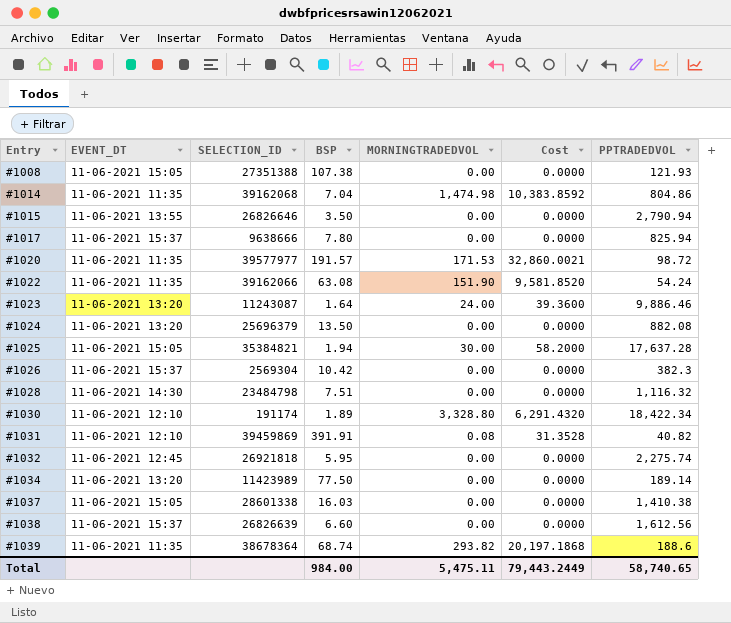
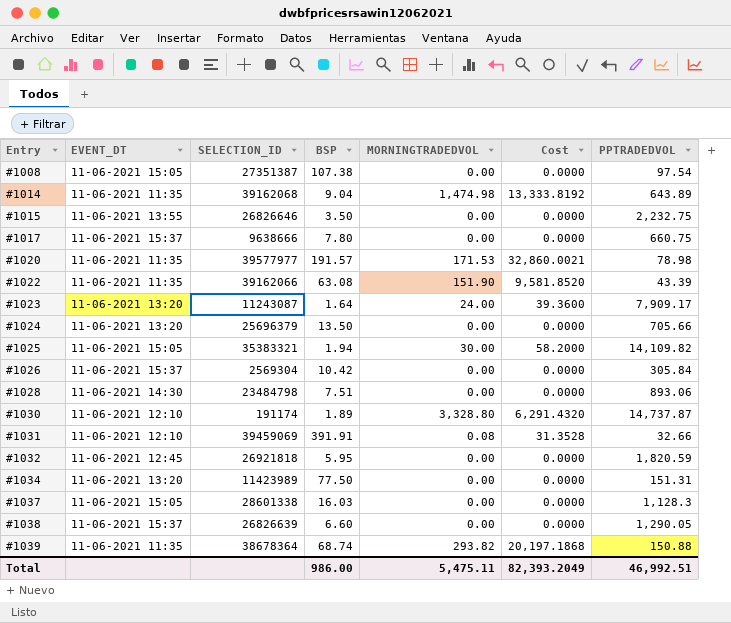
#1008 | SELECTION_ID: 27351388 -> 27351387
#1008 | PPTRADEDVOL: 121.93 -> 97.54
#1014 | BSP: 7.04 -> 9.04
#1014 | Cost: 10,383.8592 -> 13,333.8192
#1014 | PPTRADEDVOL: 804.86 -> 643.89
#1015 | PPTRADEDVOL: 2,790.94 -> 2,232.75
#1017 | PPTRADEDVOL: 825.94 -> 660.75
#1020 | PPTRADEDVOL: 98.72 -> 78.98
#1022 | PPTRADEDVOL: 54.24 -> 43.39
#1023 | PPTRADEDVOL: 9,886.46 -> 7,909.17
#1024 | PPTRADEDVOL: 882.08 -> 705.66
#1025 | SELECTION_ID: 35384821 -> 35383321
#1025 | PPTRADEDVOL: 17,637.28 -> 14,109.82
#1026 | PPTRADEDVOL: 382.3 -> 305.84
#1028 | PPTRADEDVOL: 1,116.32 -> 893.06
#1030 | PPTRADEDVOL: 18,422.34 -> 14,737.87
#1031 | SELECTION_ID: 39459869 -> 39459069
#1031 | PPTRADEDVOL: 40.82 -> 32.66
#1032 | PPTRADEDVOL: 2,275.74 -> 1,820.59
#1034 | PPTRADEDVOL: 189.14 -> 151.31
#1037 | PPTRADEDVOL: 1,410.38 -> 1,128.3
#1038 | PPTRADEDVOL: 1,612.56 -> 1,290.05
#1039 | PPTRADEDVOL: 188.6 -> 150.88
Total | BSP: 984.00 -> 986.00
Total | Cost: 79,443.2449 -> 82,393.2049
Total | PPTRADEDVOL: 58,740.65 -> 46,992.51

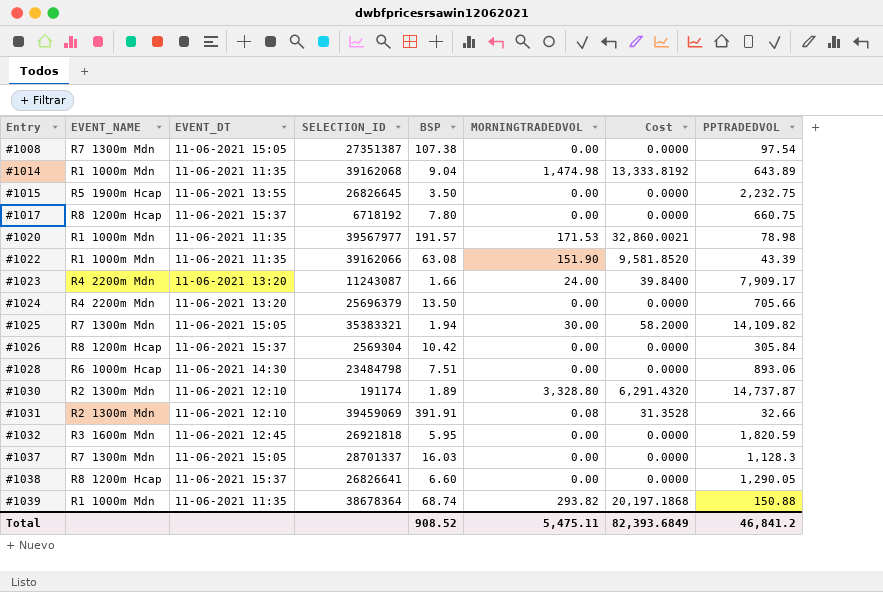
column EVENT_NAME | position: none -> 2
row #1034: 11-06-2021 13:20 | 11423989 | 77.50 | 0.00 | 0.0000 | 151.31 -> none
#1015 | SELECTION_ID: 26826646 -> 26826645
#1017 | SELECTION_ID: 9638666 -> 6718192
#1020 | SELECTION_ID: 39577977 -> 39567977
#1023 | BSP: 1.64 -> 1.66
#1023 | Cost: 39.3600 -> 39.8400
#1037 | SELECTION_ID: 28601338 -> 28701337
#1038 | SELECTION_ID: 26826639 -> 26826641
Total | BSP: 986.00 -> 908.52
Total | Cost: 82,393.2049 -> 82,393.6849
Total | PPTRADEDVOL: 46,992.51 -> 46,841.2

